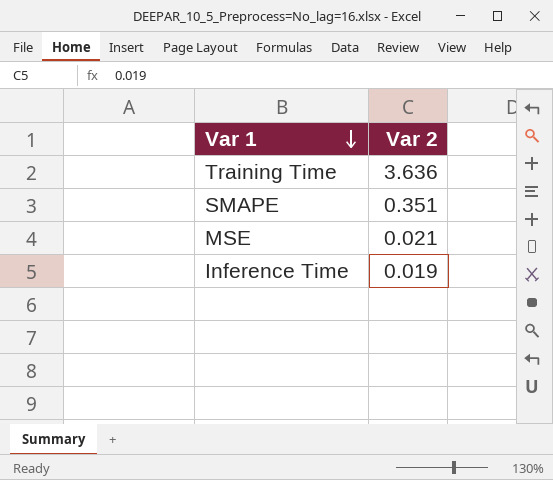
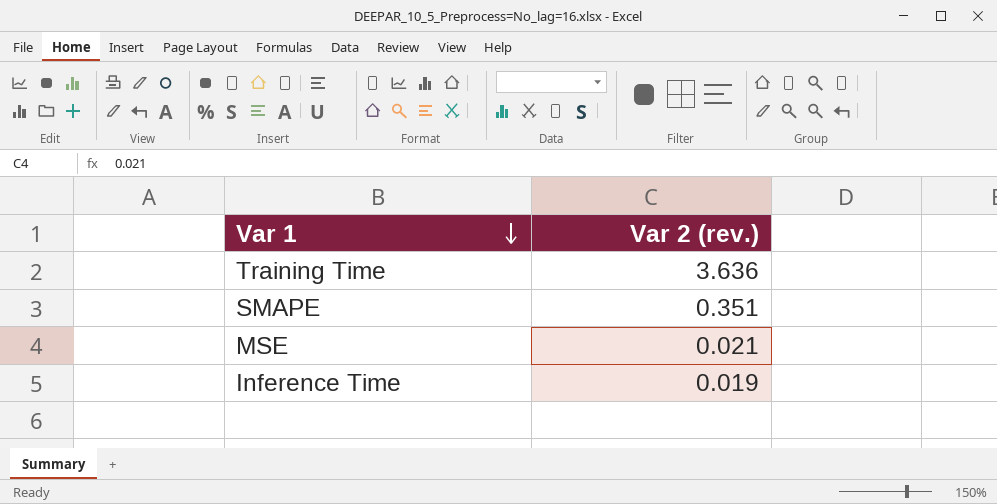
column name: Var 2 -> Var 2 (rev.)

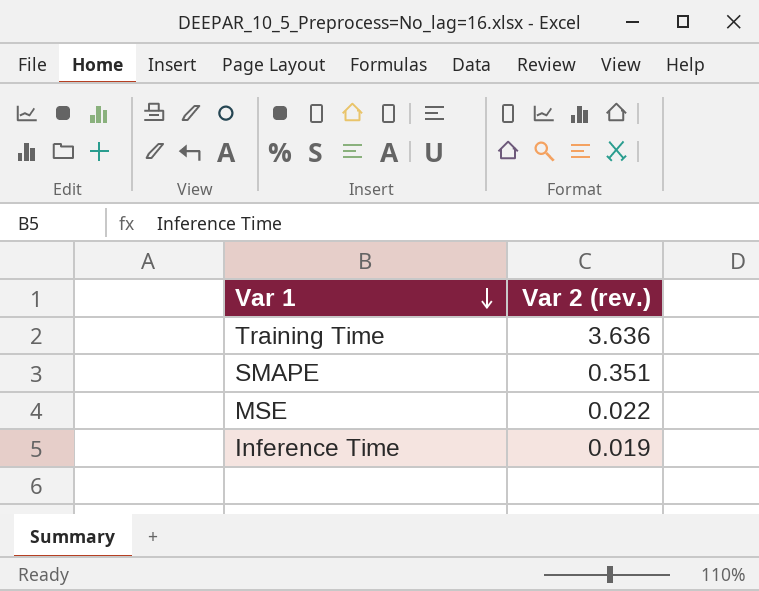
MSE | Var 2 (rev.): 0.021 -> 0.022

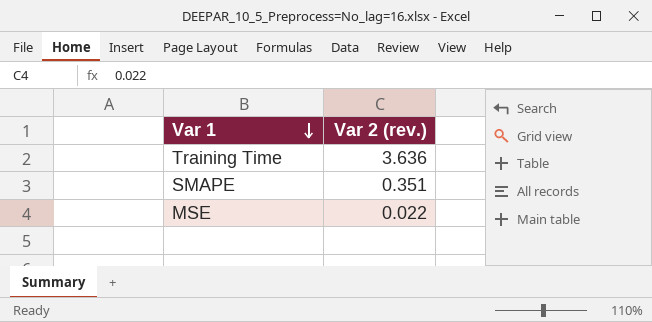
row Inference Time: 0.019 -> none

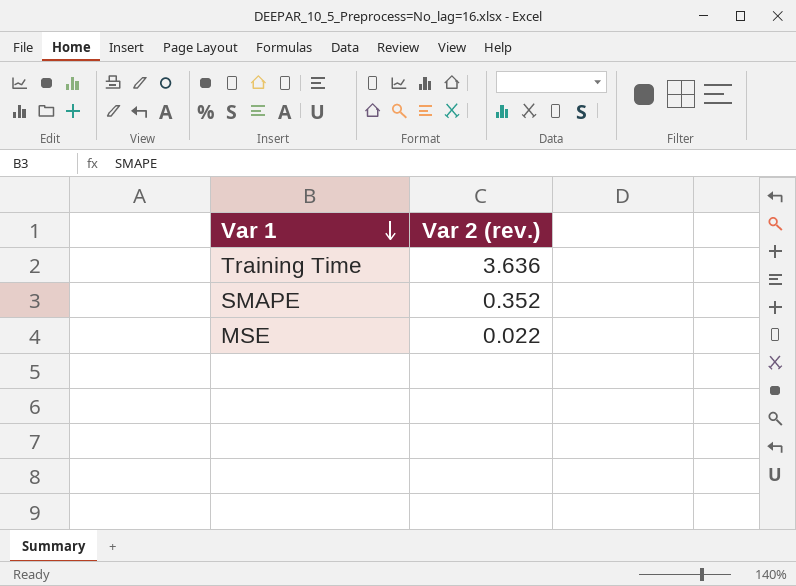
SMAPE | Var 2 (rev.): 0.351 -> 0.352

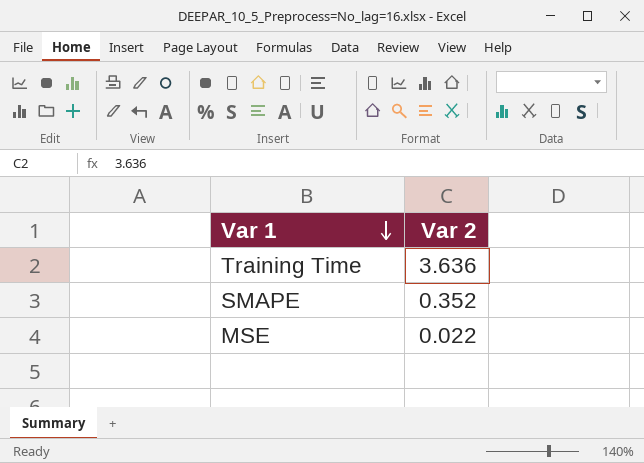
column name: Var 2 (rev.) -> Var 2

